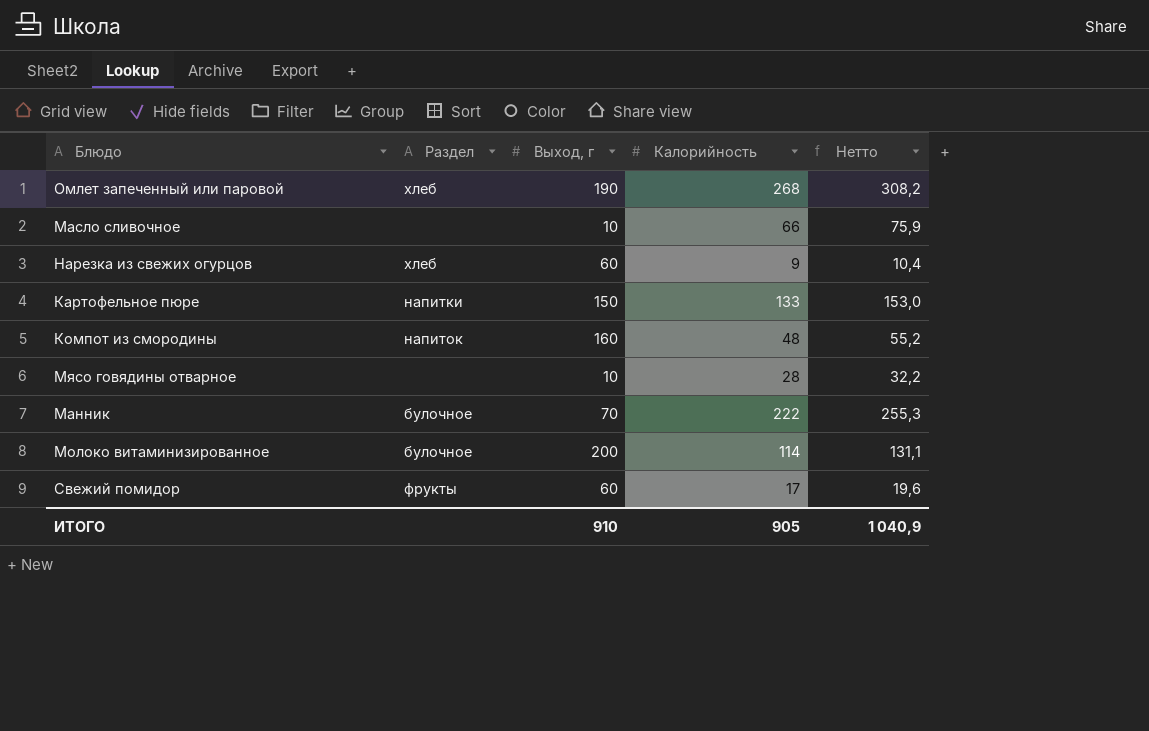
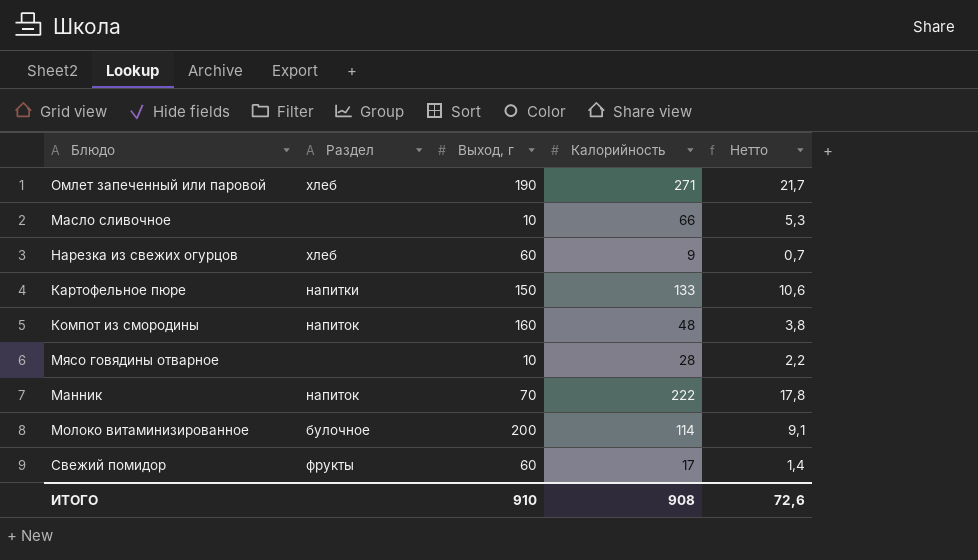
column Нетто | formula: [Калорийность] * 1,15 -> [Калорийность] * 0,08
Омлет запеченный или паровой | Калорийность: 268 -> 271
Манник | Раздел: булочное -> напиток
ИТОГО | Калорийность: 905 -> 908
ИТОГО | Нетто: 1 040,9 -> 72,6

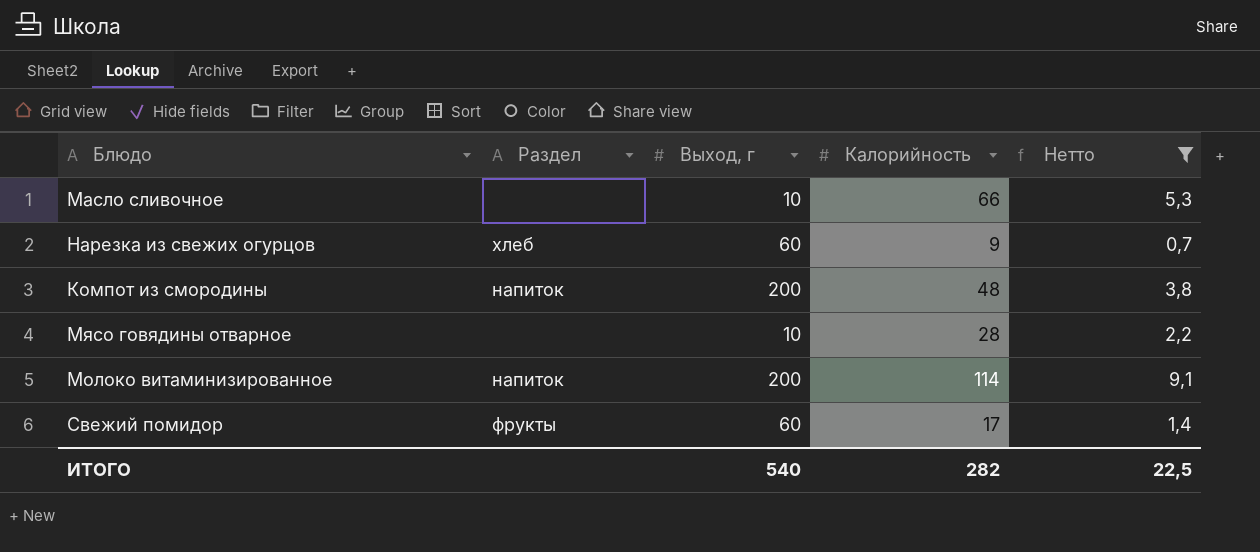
filter: none -> Нетто <= 9,1
Компот из смородины | Выход, г: 160 -> 200
Молоко витаминизированное | Раздел: булочное -> напиток
ИТОГО | Выход, г: 910 -> 540
ИТОГО | Калорийность: 908 -> 282
ИТОГО | Нетто: 72,6 -> 22,5

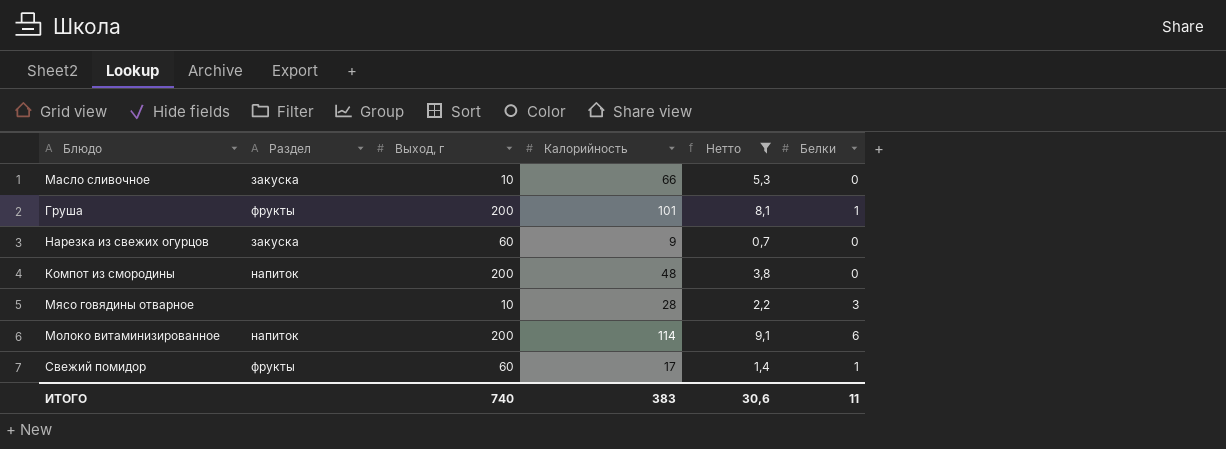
column Белки | position: none -> 6
Масло сливочное | Раздел: none -> закуска
row Груша: none -> фрукты | 200 | 101 | 8,1 | 1
Нарезка из свежих огурцов | Раздел: хлеб -> закуска
ИТОГО | Выход, г: 540 -> 740
ИТОГО | Калорийность: 282 -> 383
ИТОГО | Нетто: 22,5 -> 30,6

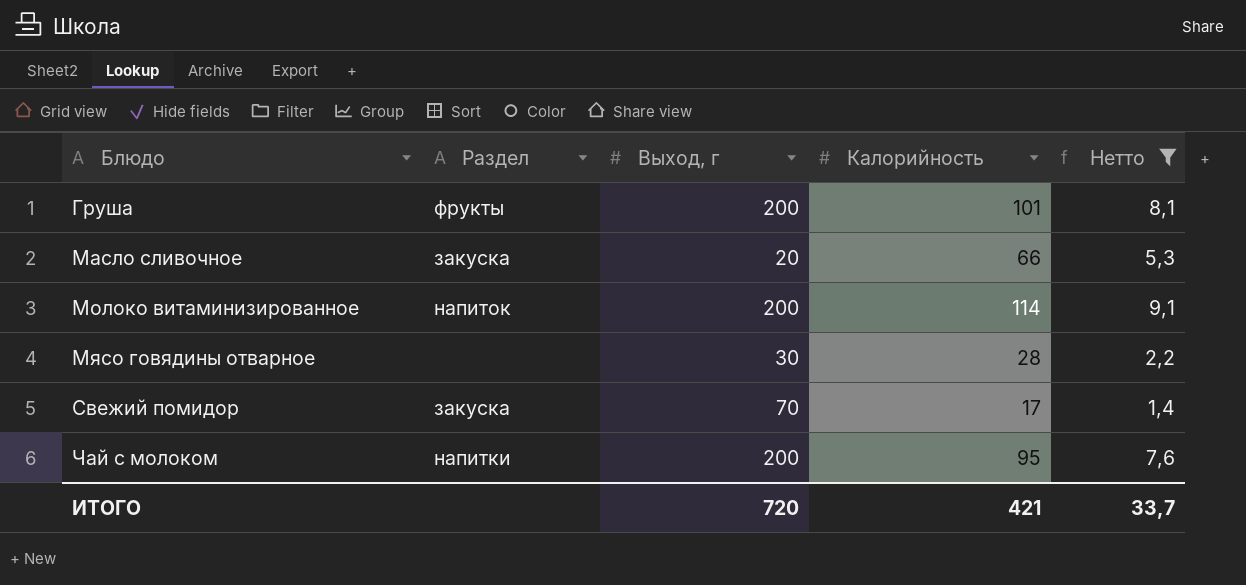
row order: none -> Блюдо ascending
column Белки | position: 6 -> none
row Нарезка из свежих огурцов: закуска | 60 | 9 | 0,7 | 0 -> none
row Компот из смородины: напиток | 200 | 48 | 3,8 | 0 -> none
Масло сливочное | Выход, г: 10 -> 20
Мясо говядины отварное | Выход, г: 10 -> 30
Свежий помидор | Раздел: фрукты -> закуска
Свежий помидор | Выход, г: 60 -> 70
row Чай с молоком: none -> напитки | 200 | 95 | 7,6
ИТОГО | Выход, г: 740 -> 720
ИТОГО | Калорийность: 383 -> 421
ИТОГО | Нетто: 30,6 -> 33,7

